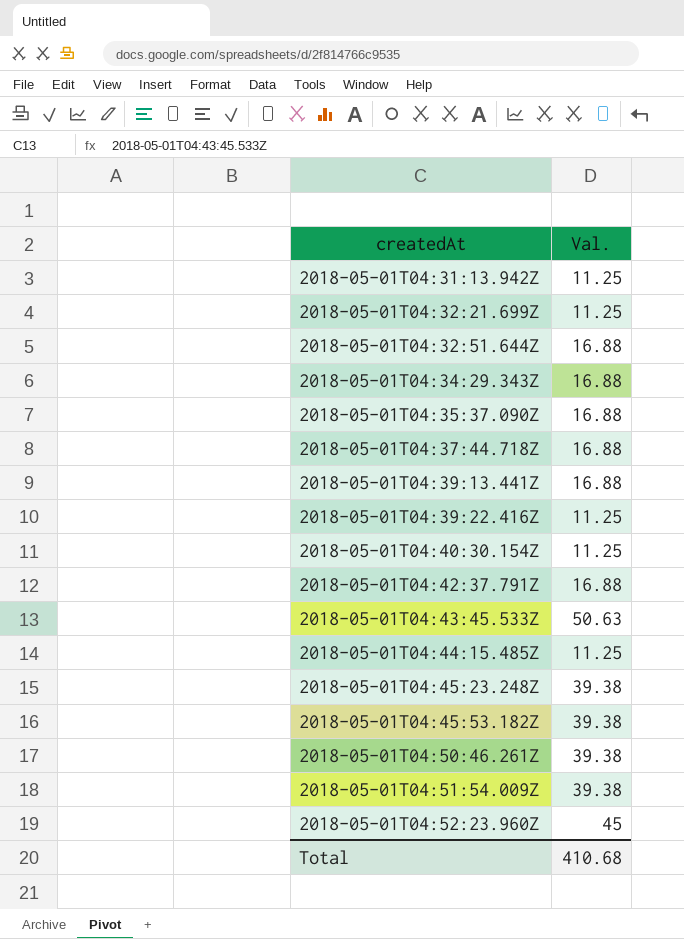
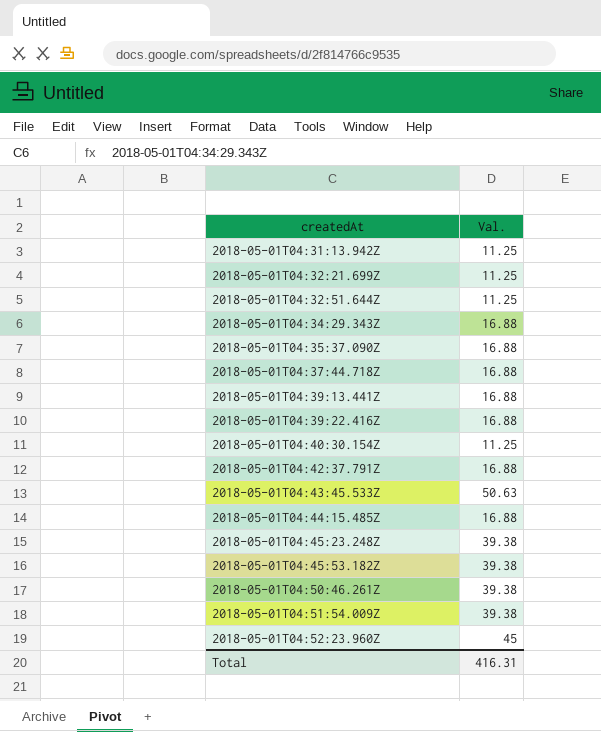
2018-05-01T04:32:51.644Z | Val.: 16.88 -> 11.25
2018-05-01T04:39:22.416Z | Val.: 11.25 -> 16.88
2018-05-01T04:44:15.485Z | Val.: 11.25 -> 16.88
Total | Val.: 410.68 -> 416.31

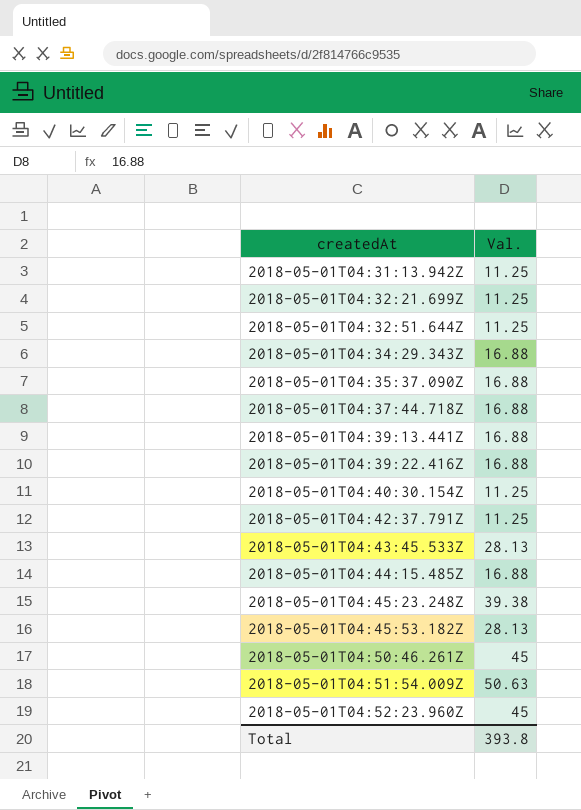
2018-05-01T04:42:37.791Z | Val.: 16.88 -> 11.25
2018-05-01T04:43:45.533Z | Val.: 50.63 -> 28.13
2018-05-01T04:45:53.182Z | Val.: 39.38 -> 28.13
2018-05-01T04:50:46.261Z | Val.: 39.38 -> 45
2018-05-01T04:51:54.009Z | Val.: 39.38 -> 50.63
Total | Val.: 416.31 -> 393.8

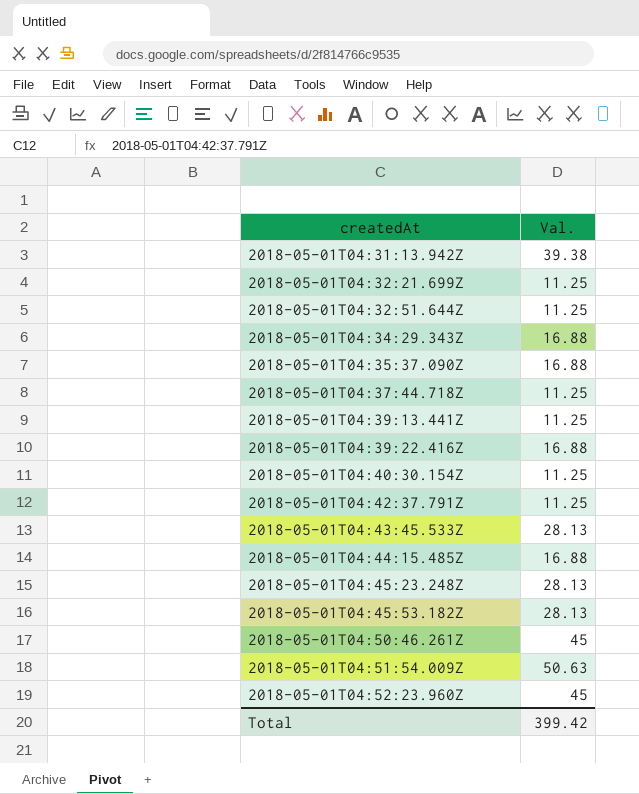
2018-05-01T04:31:13.942Z | Val.: 11.25 -> 39.38
2018-05-01T04:37:44.718Z | Val.: 16.88 -> 11.25
2018-05-01T04:39:13.441Z | Val.: 16.88 -> 11.25
2018-05-01T04:45:23.248Z | Val.: 39.38 -> 28.13
Total | Val.: 393.8 -> 399.42

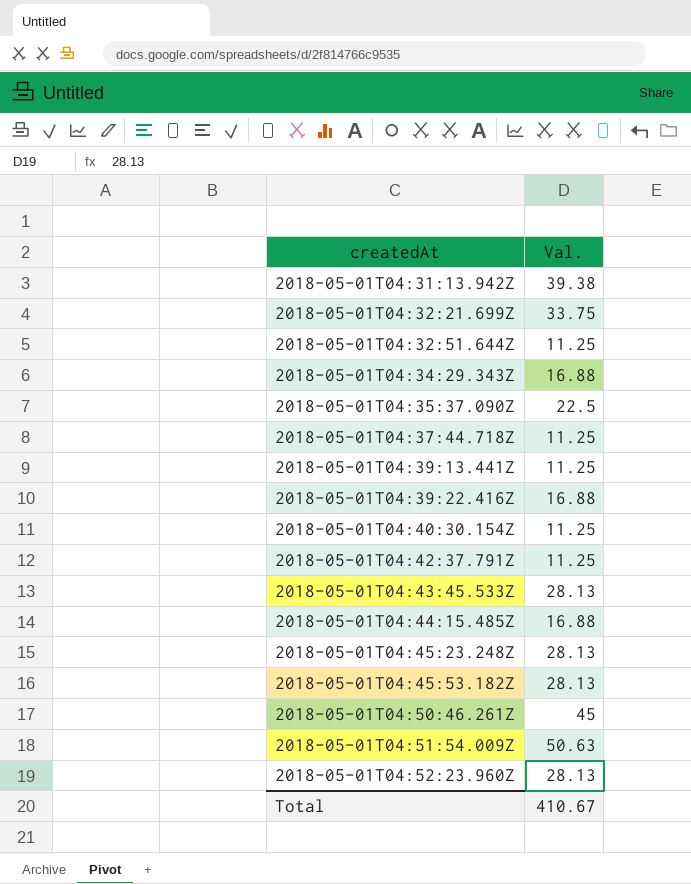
2018-05-01T04:32:21.699Z | Val.: 11.25 -> 33.75
2018-05-01T04:35:37.090Z | Val.: 16.88 -> 22.5
2018-05-01T04:52:23.960Z | Val.: 45 -> 28.13
Total | Val.: 399.42 -> 410.67

